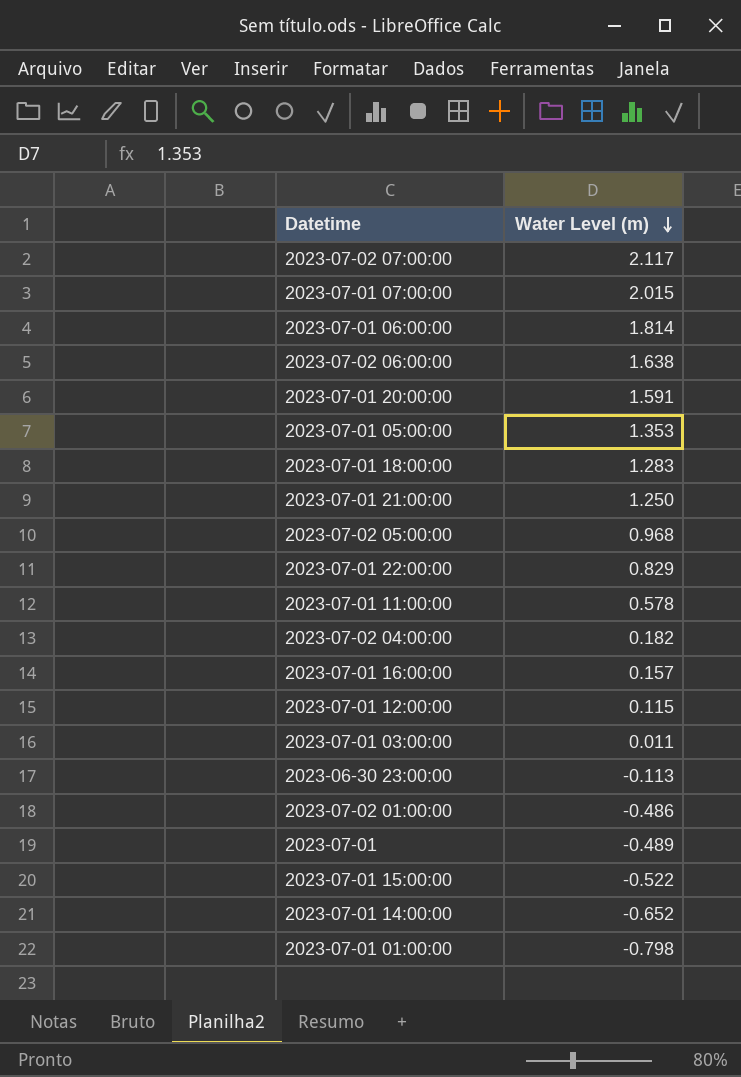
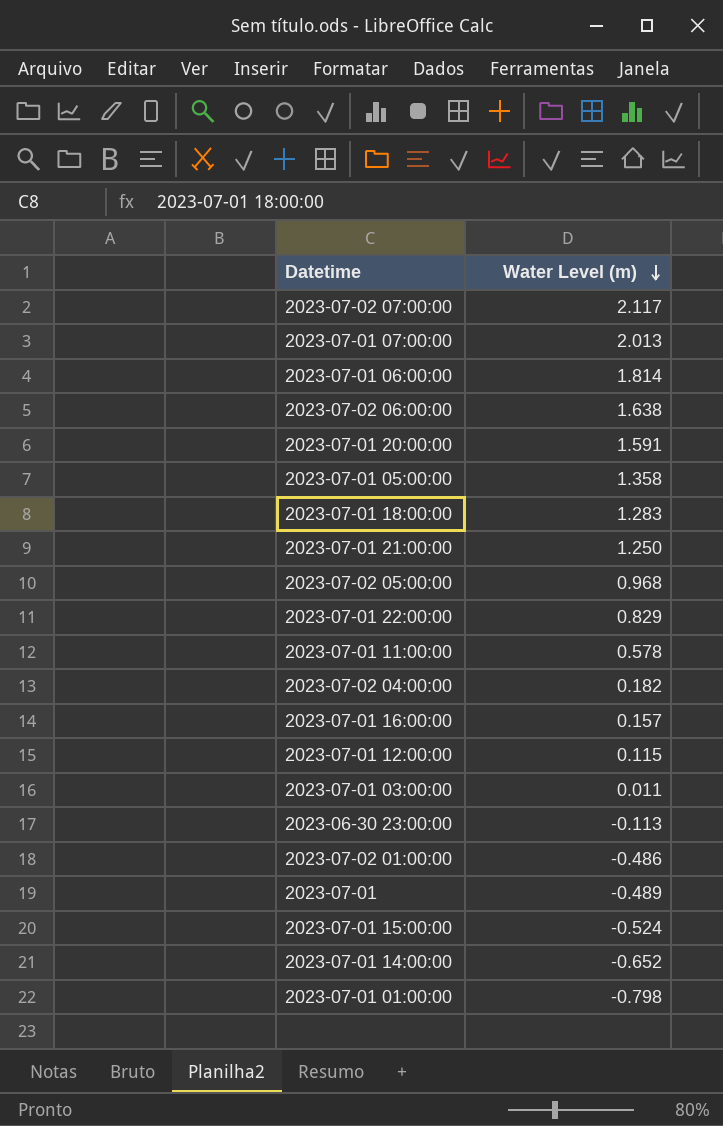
2023-07-01 07:00:00 | Water Level (m): 2.015 -> 2.013
2023-07-01 05:00:00 | Water Level (m): 1.353 -> 1.358
2023-07-01 15:00:00 | Water Level (m): -0.522 -> -0.524

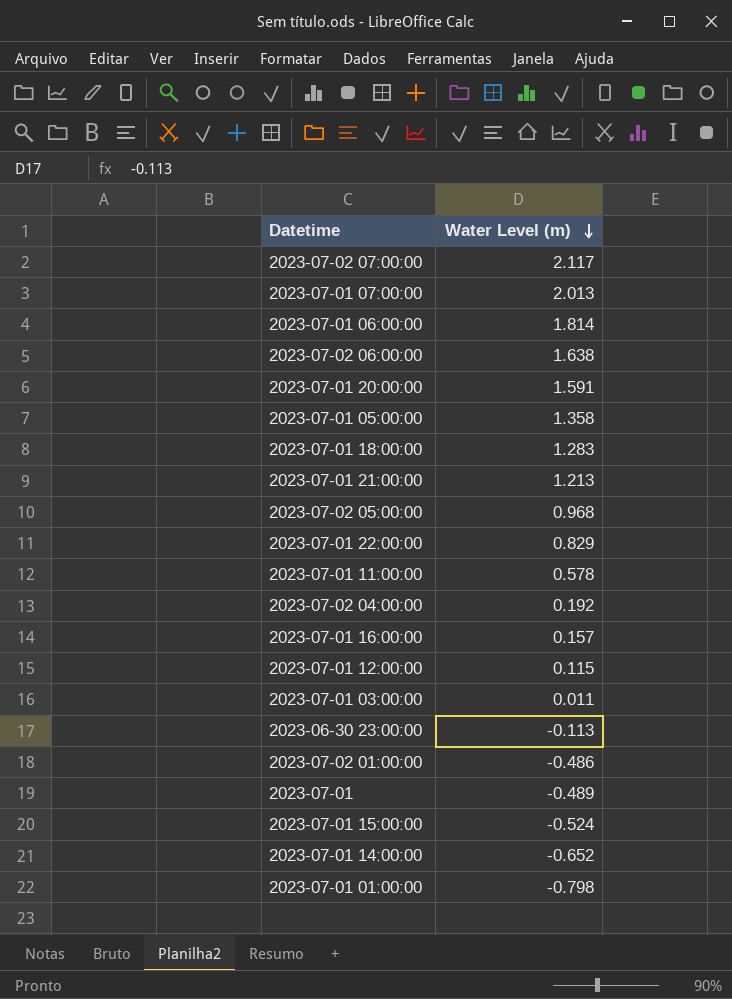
2023-07-01 21:00:00 | Water Level (m): 1.250 -> 1.213
2023-07-02 04:00:00 | Water Level (m): 0.182 -> 0.192

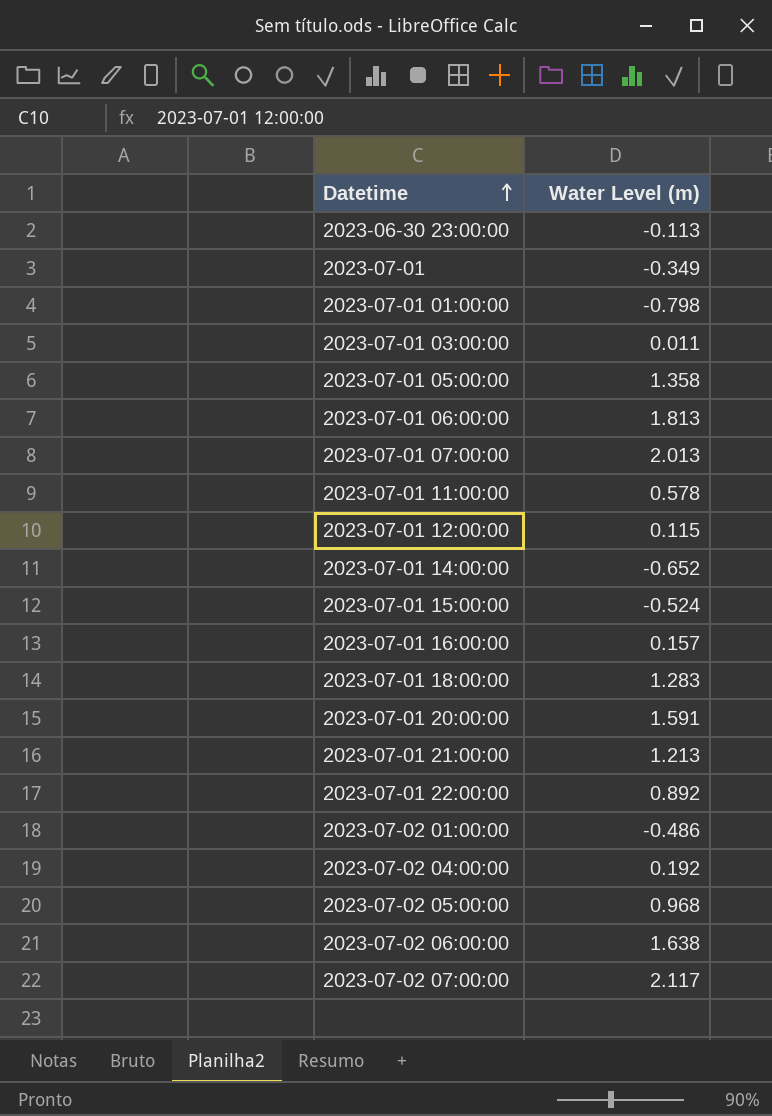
row order: Water Level (m) descending -> Datetime ascending
2023-07-01 | Water Level (m): -0.489 -> -0.349
2023-07-01 06:00:00 | Water Level (m): 1.814 -> 1.813
2023-07-01 22:00:00 | Water Level (m): 0.829 -> 0.892

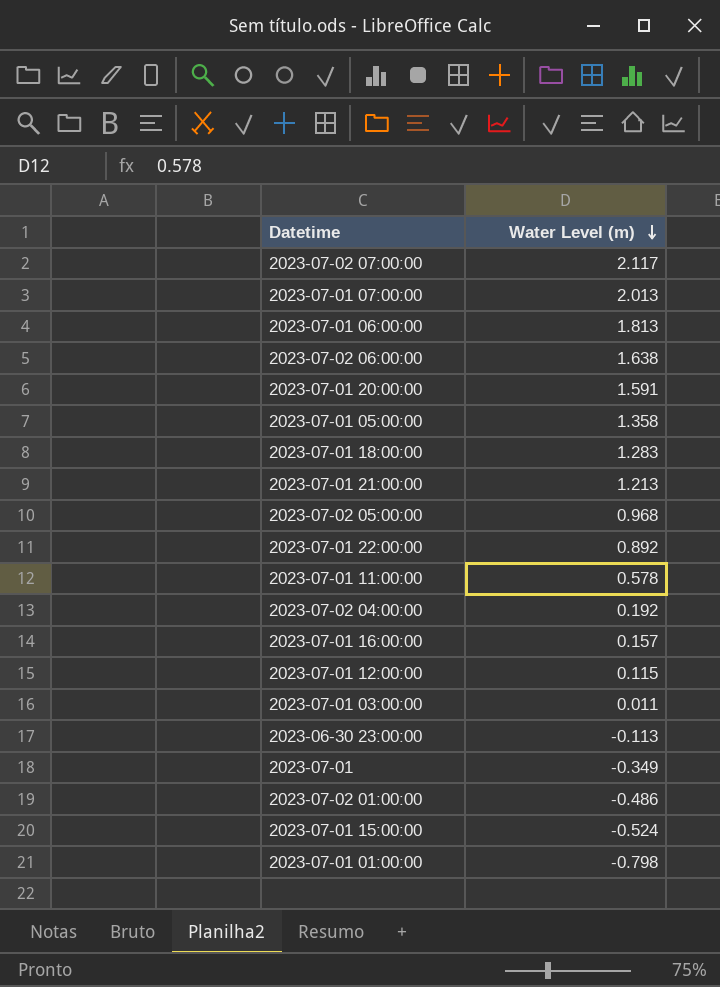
row order: Datetime ascending -> Water Level (m) descending
row 2023-07-01 14:00:00: -0.652 -> none

